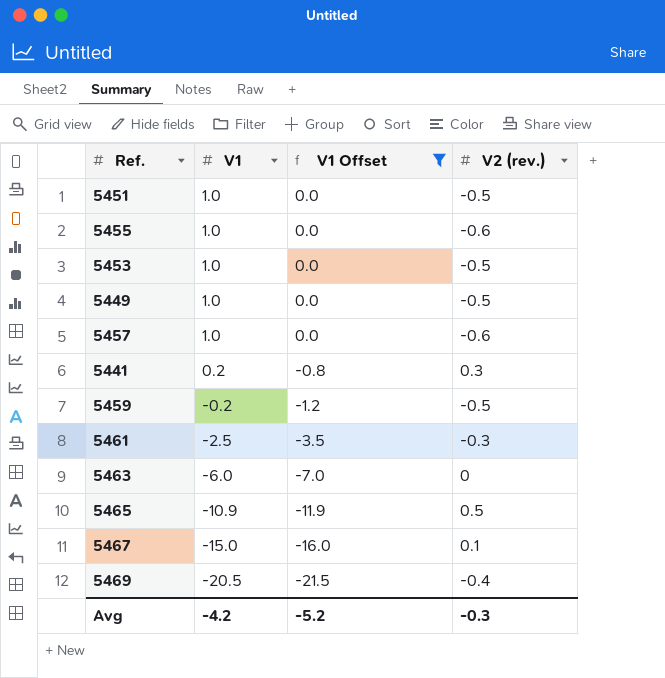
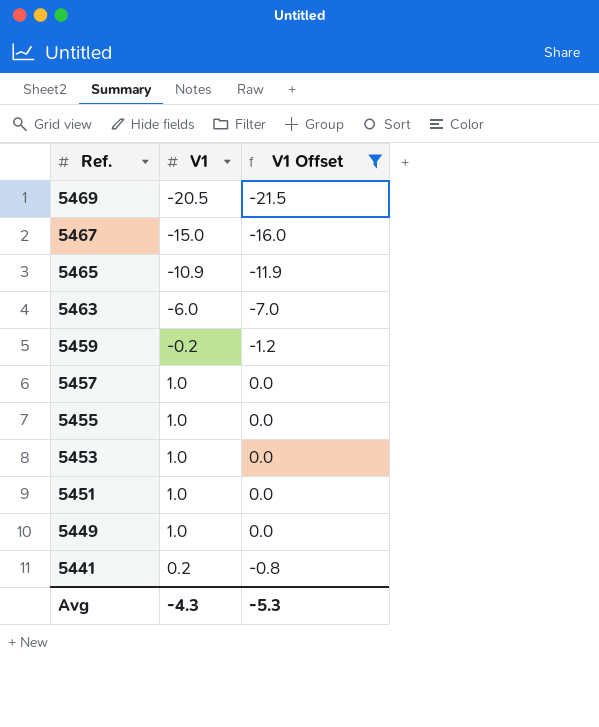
row order: V1 descending -> Ref. descending
column V2 (rev.) | position: 4 -> none
row 5461: -2.5 | -3.5 | -0.3 -> none
Avg | V1: -4.2 -> -4.3
Avg | V1 Offset: -5.2 -> -5.3

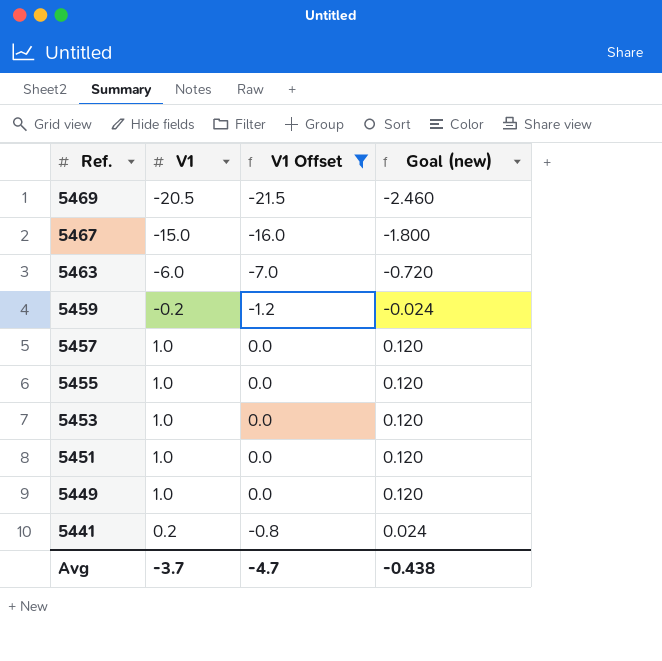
column Goal (new) | formula: none -> [V1] * 0.12
row 5465: -10.9 | -11.9 -> none
Avg | V1: -4.3 -> -3.7
Avg | V1 Offset: -5.3 -> -4.7

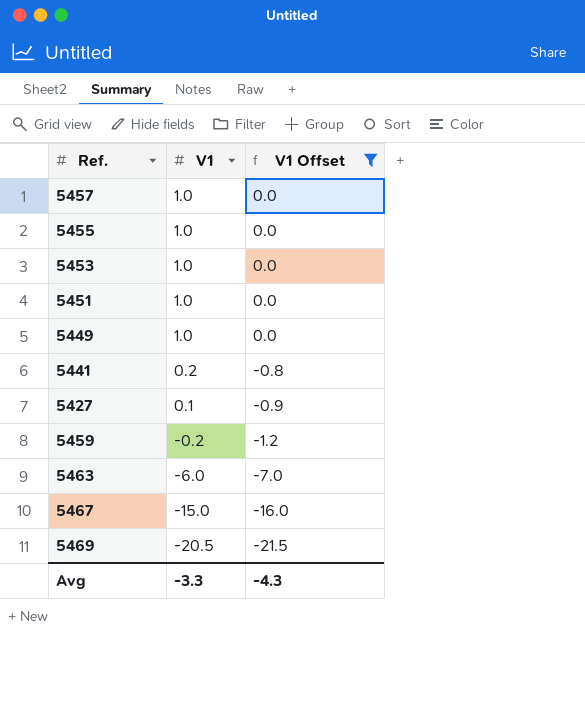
row order: Ref. descending -> V1 descending
column Goal (new) | formula: [V1] * 0.12 -> none
row 5427: none -> 0.1 | -0.9
Avg | V1: -3.7 -> -3.3
Avg | V1 Offset: -4.7 -> -4.3

